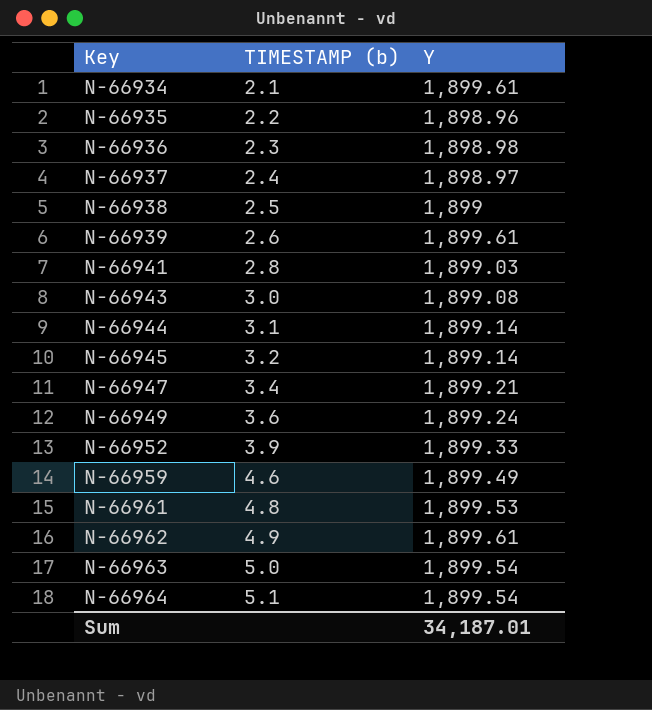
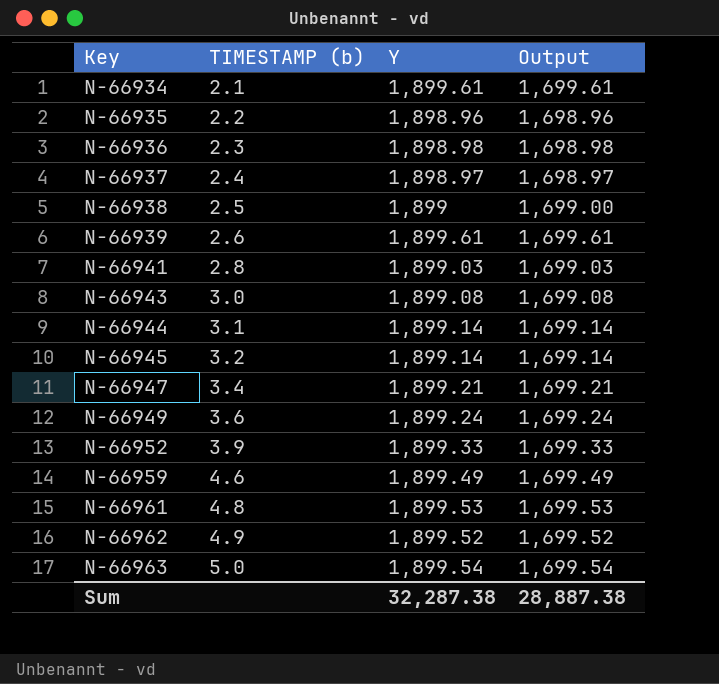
column Output | formula: none -> [Y] - 200
row N-66964: 5.1 | 1,899.54 -> none
N-66962 | Y: 1,899.61 -> 1,899.52
Sum | Y: 34,187.01 -> 32,287.38

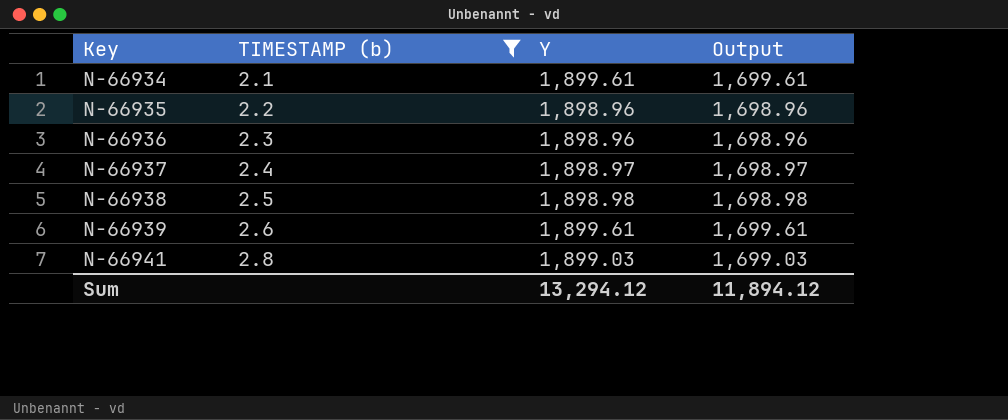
filter: none -> TIMESTAMP (b) <= 2.8
N-66936 | Y: 1,898.98 -> 1,898.96
N-66936 | Output: 1,698.98 -> 1,698.96
N-66938 | Y: 1,899 -> 1,898.98
N-66938 | Output: 1,699.00 -> 1,698.98
Sum | Y: 32,287.38 -> 13,294.12
Sum | Output: 28,887.38 -> 11,894.12

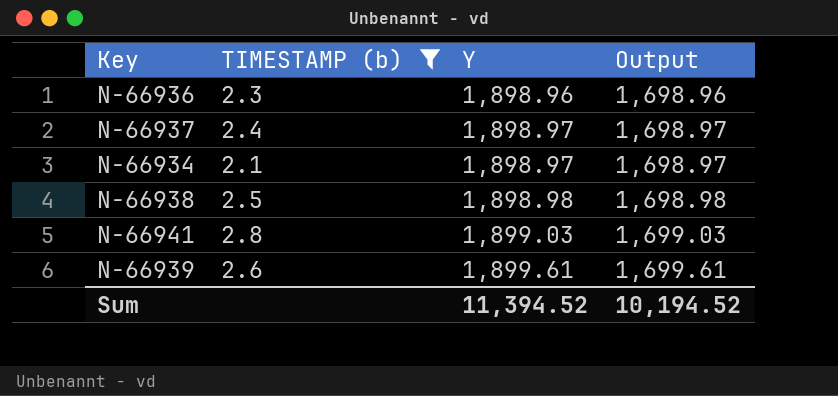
row order: Key ascending -> Y ascending
row N-66935: 2.2 | 1,898.96 | 1,698.96 -> none
N-66934 | Y: 1,899.61 -> 1,898.97
N-66934 | Output: 1,699.61 -> 1,698.97
Sum | Y: 13,294.12 -> 11,394.52
Sum | Output: 11,894.12 -> 10,194.52

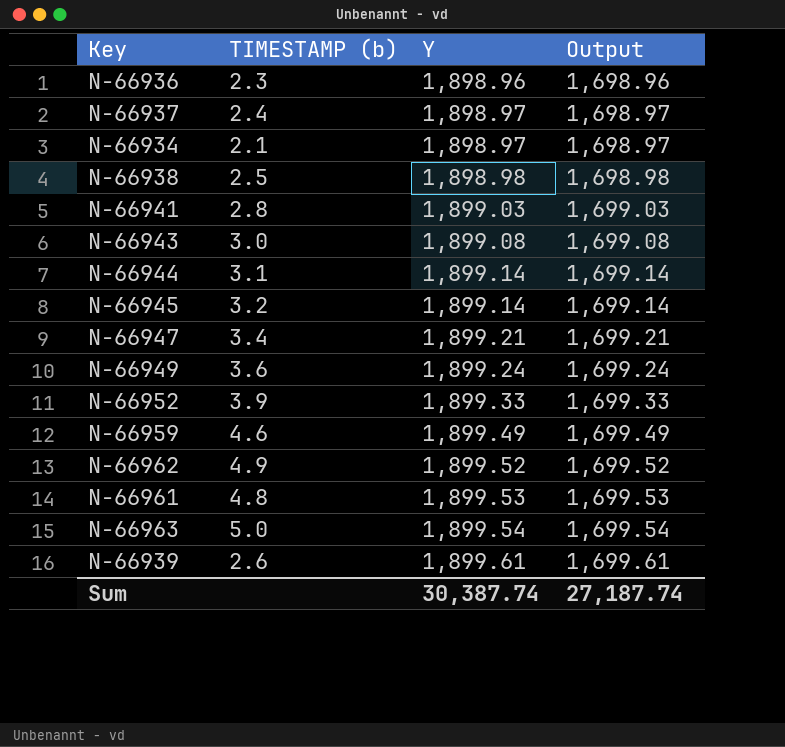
filter: TIMESTAMP (b) <= 2.8 -> none
Sum | Y: 11,394.52 -> 30,387.74
Sum | Output: 10,194.52 -> 27,187.74

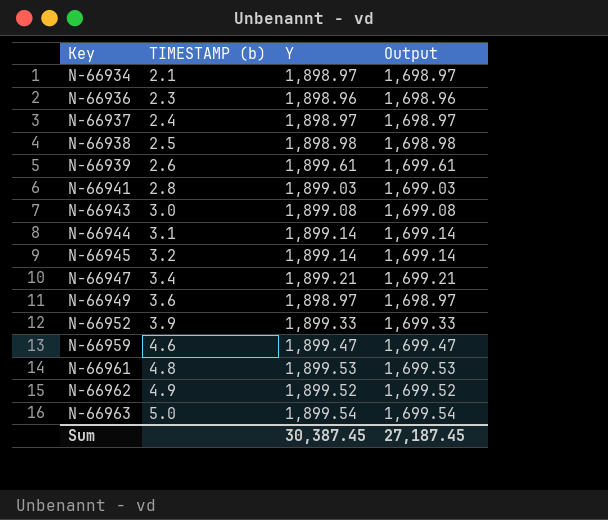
row order: Y ascending -> Key ascending
N-66949 | Y: 1,899.24 -> 1,898.97
N-66949 | Output: 1,699.24 -> 1,698.97
N-66959 | Y: 1,899.49 -> 1,899.47
N-66959 | Output: 1,699.49 -> 1,699.47
Sum | Y: 30,387.74 -> 30,387.45
Sum | Output: 27,187.74 -> 27,187.45

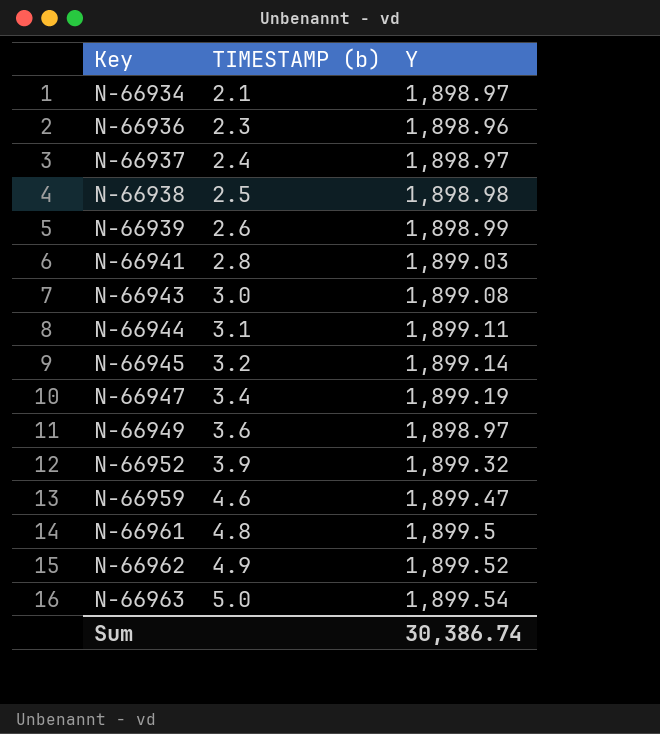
column Output | formula: [Y] - 200 -> none
N-66939 | Y: 1,899.61 -> 1,898.99
N-66944 | Y: 1,899.14 -> 1,899.11
N-66947 | Y: 1,899.21 -> 1,899.19
N-66952 | Y: 1,899.33 -> 1,899.32
N-66961 | Y: 1,899.53 -> 1,899.5
Sum | Y: 30,387.45 -> 30,386.74

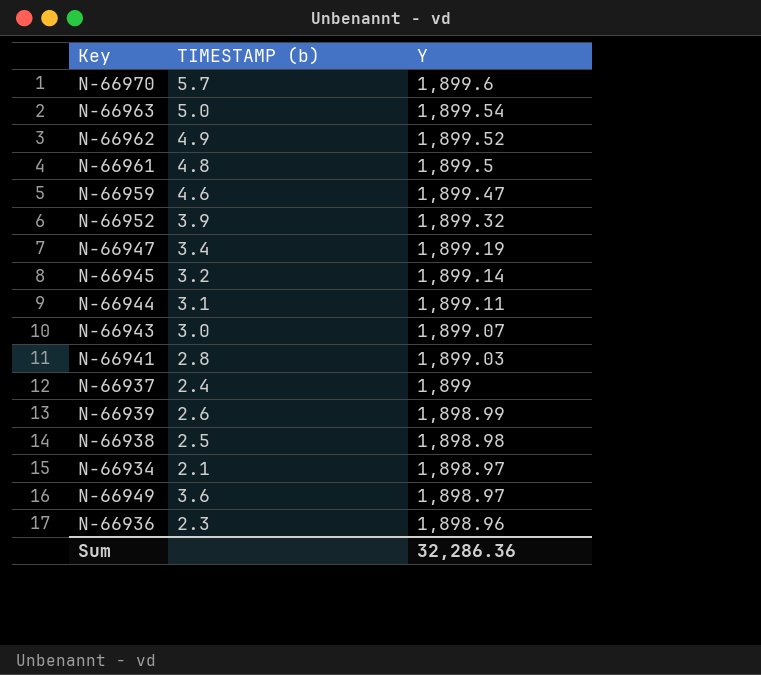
row order: Key ascending -> Y descending
row N-66970: none -> 5.7 | 1,899.6
N-66943 | Y: 1,899.08 -> 1,899.07
N-66937 | Y: 1,898.97 -> 1,899
Sum | Y: 30,386.74 -> 32,286.36

